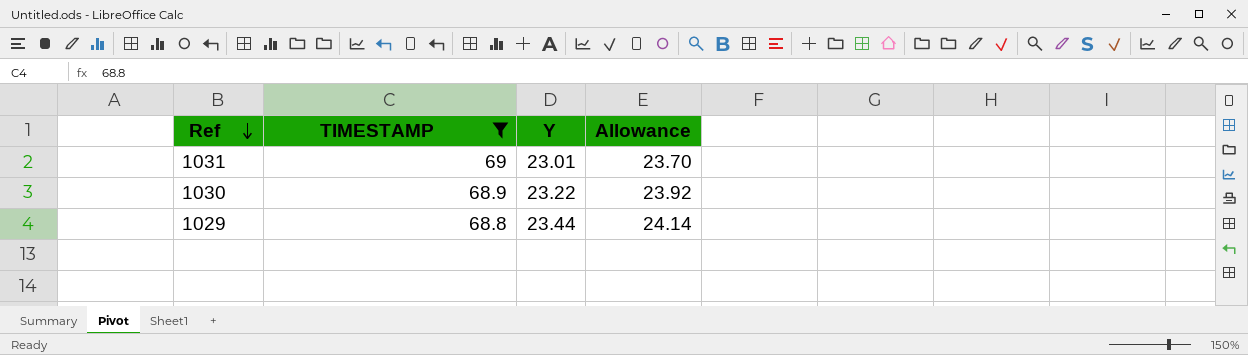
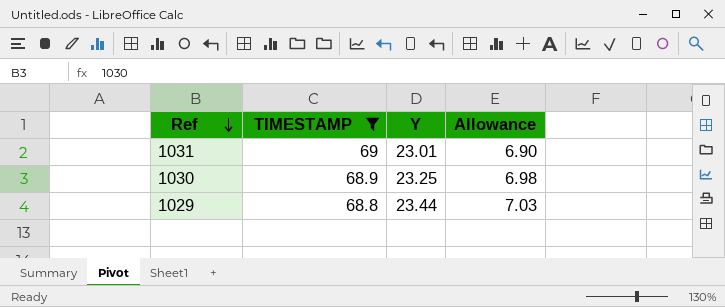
column Allowance | formula: [Y] * 1.03 -> [Y] * 0.3
1030 | Y: 23.22 -> 23.25

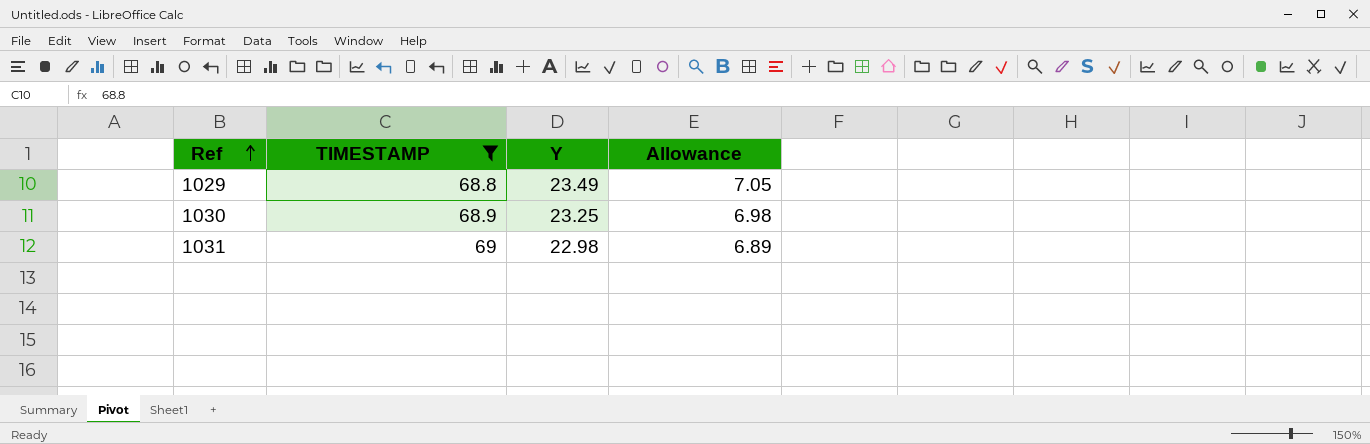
row order: Ref descending -> Ref ascending
1029 | Y: 23.44 -> 23.49
1029 | Allowance: 7.03 -> 7.05
1031 | Y: 23.01 -> 22.98
1031 | Allowance: 6.90 -> 6.89

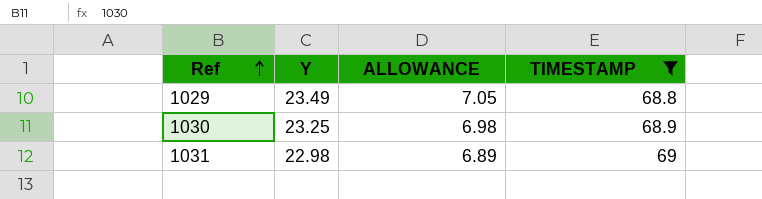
column name: Allowance -> ALLOWANCE
column TIMESTAMP | position: 2 -> 4

